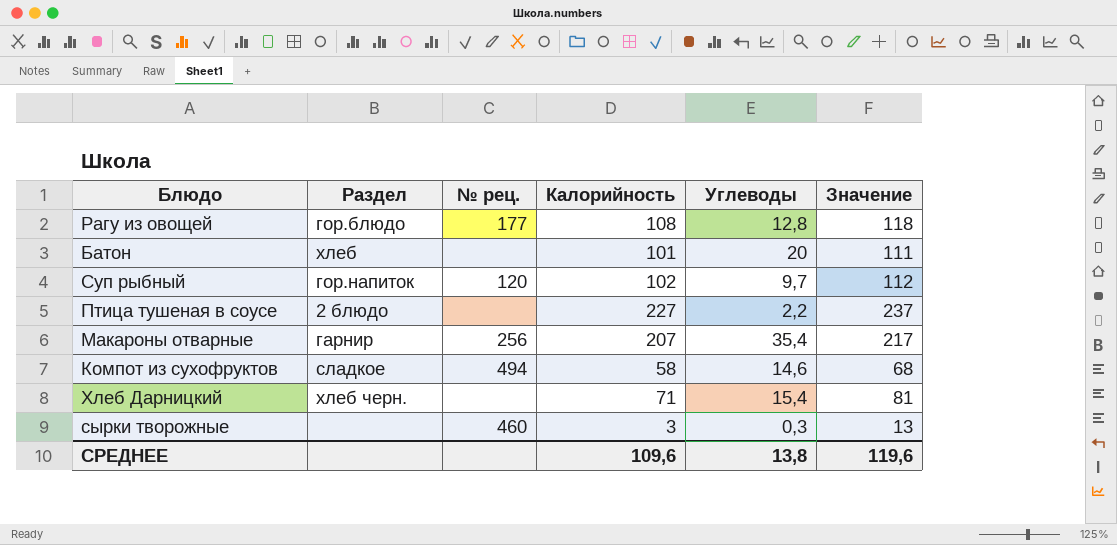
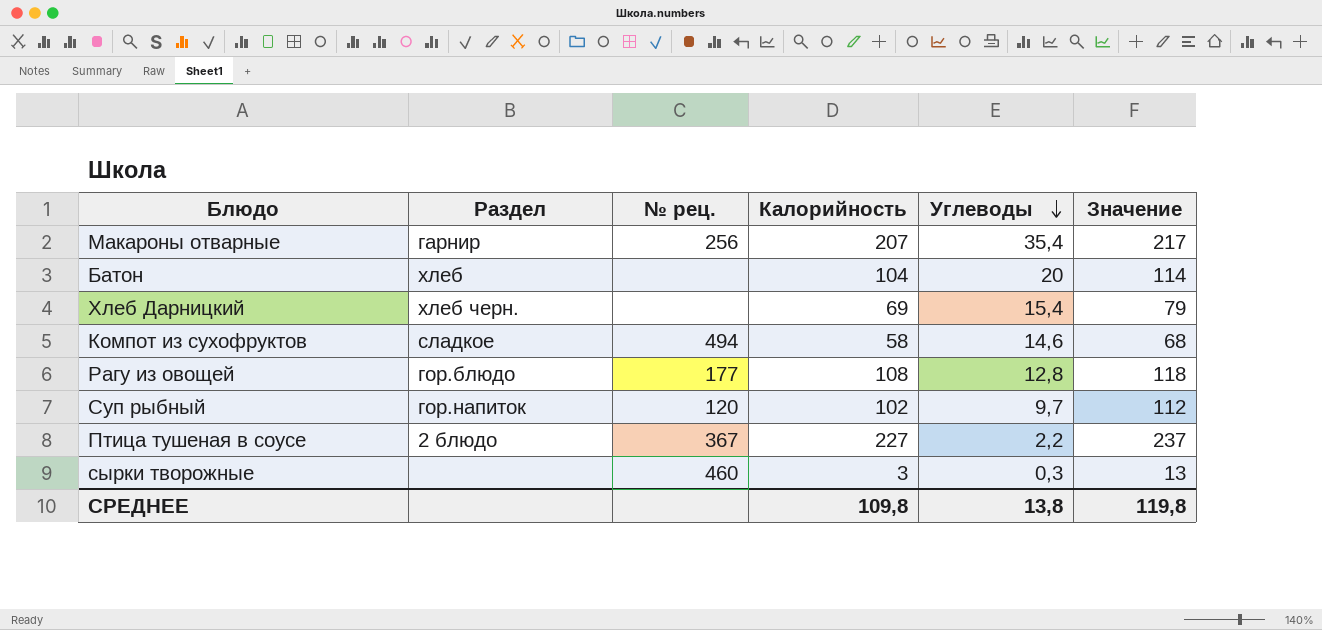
row order: none -> Углеводы descending
Батон | Калорийность: 101 -> 104
Батон | Значение: 111 -> 114
Хлеб Дарницкий | Калорийность: 71 -> 69
Хлеб Дарницкий | Значение: 81 -> 79
Птица тушеная в соусе | № рец.: none -> 367
СРЕДНЕЕ | Калорийность: 109,6 -> 109,8
СРЕДНЕЕ | Значение: 119,6 -> 119,8

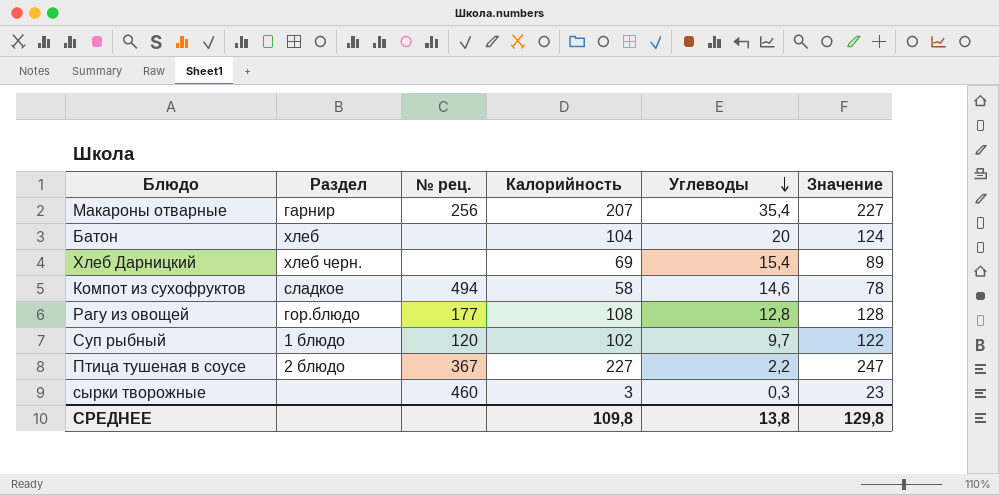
column Значение | formula: [Калорийность] + 10 -> [Калорийность] + 20
Суп рыбный | Раздел: гор.напиток -> 1 блюдо
СРЕДНЕЕ | Значение: 119,8 -> 129,8

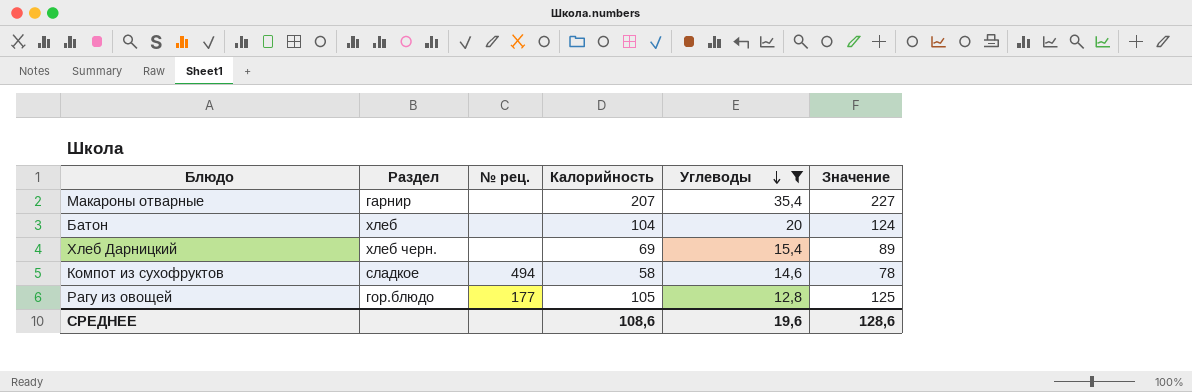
filter: none -> Углеводы >= 12,8
Макароны отварные | № рец.: 256 -> none
Рагу из овощей | Калорийность: 108 -> 105
Рагу из овощей | Значение: 128 -> 125
СРЕДНЕЕ | Калорийность: 109,8 -> 108,6
СРЕДНЕЕ | Углеводы: 13,8 -> 19,6
СРЕДНЕЕ | Значение: 129,8 -> 128,6

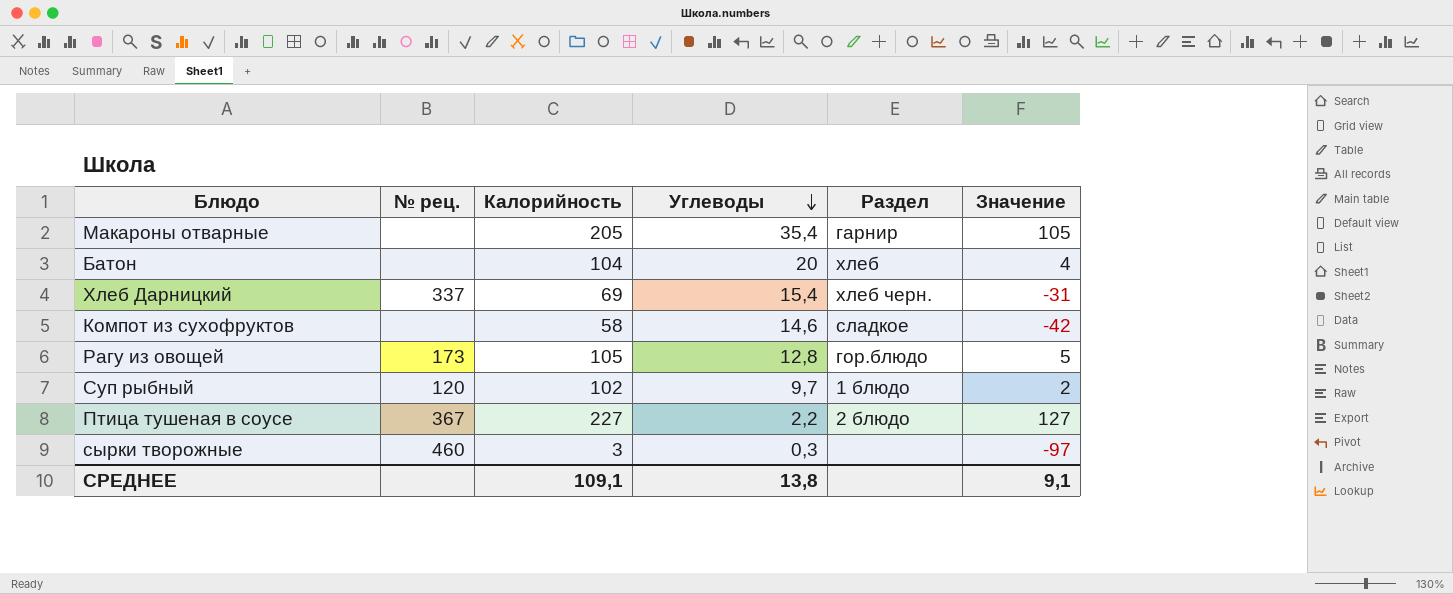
filter: Углеводы >= 12,8 -> none
column Раздел | position: 2 -> 5
column Значение | formula: [Калорийность] + 20 -> [Калорийность] - 100
Макароны отварные | Калорийность: 207 -> 205
Хлеб Дарницкий | № рец.: none -> 337
Компот из сухофруктов | № рец.: 494 -> none
Рагу из овощей | № рец.: 177 -> 173
СРЕДНЕЕ | Калорийность: 108,6 -> 109,1
СРЕДНЕЕ | Углеводы: 19,6 -> 13,8
СРЕДНЕЕ | Значение: 128,6 -> 9,1

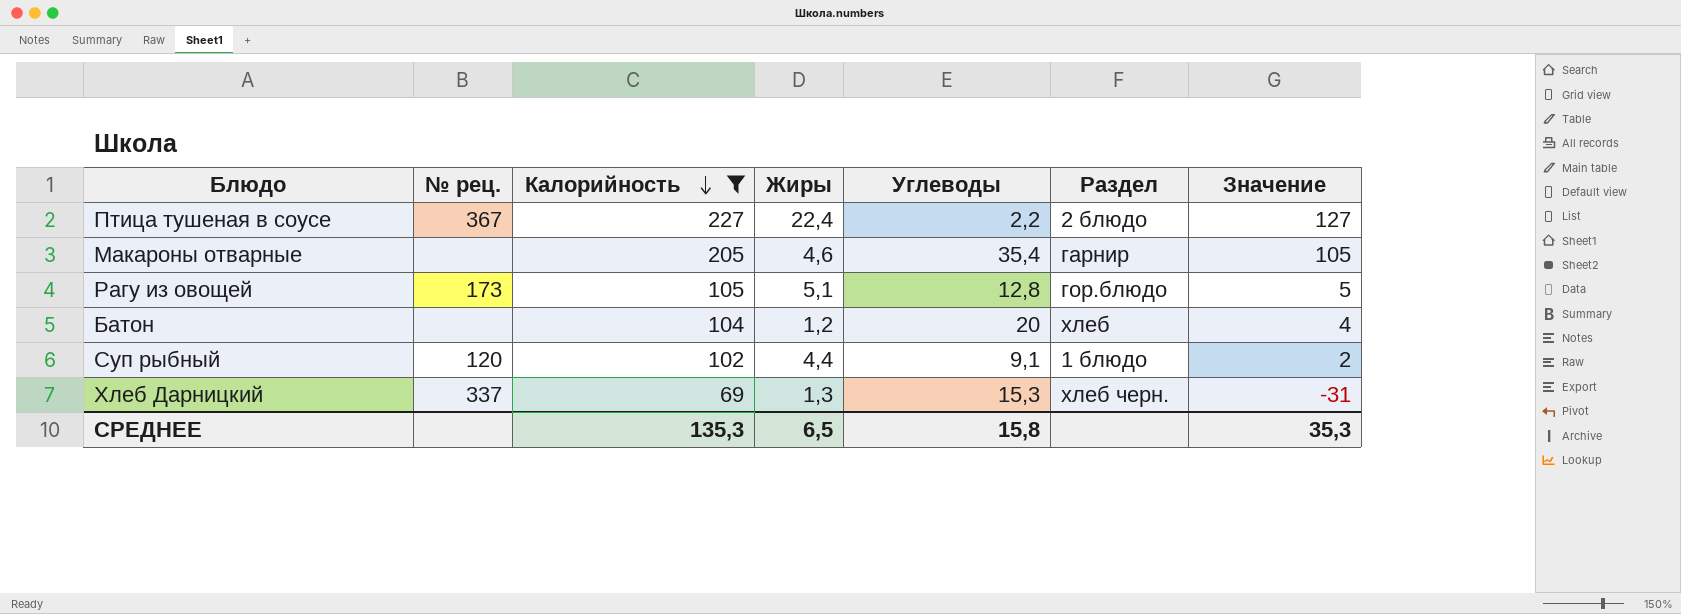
filter: none -> Калорийность >= 69
row order: Углеводы descending -> Калорийность descending
column Жиры | position: none -> 4
Суп рыбный | Углеводы: 9,7 -> 9,1
Хлеб Дарницкий | Углеводы: 15,4 -> 15,3
СРЕДНЕЕ | Калорийность: 109,1 -> 135,3
СРЕДНЕЕ | Углеводы: 13,8 -> 15,8
СРЕДНЕЕ | Значение: 9,1 -> 35,3

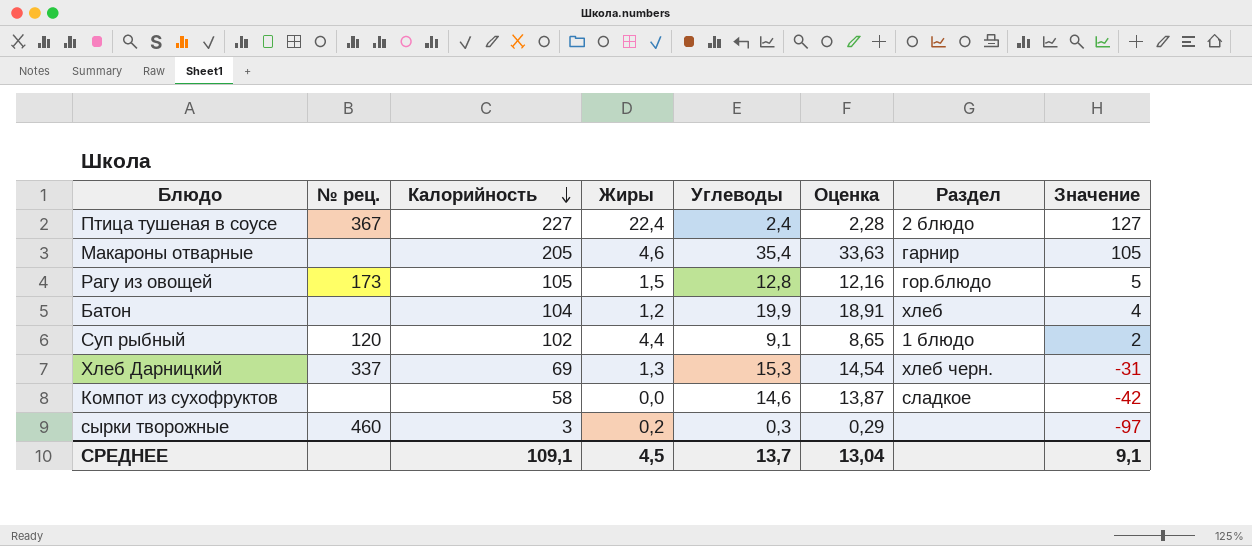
filter: Калорийность >= 69 -> none
column Оценка | formula: none -> [Углеводы] * 0,95
Птица тушеная в соусе | Углеводы: 2,2 -> 2,4
Рагу из овощей | Жиры: 5,1 -> 1,5
Батон | Углеводы: 20 -> 19,9
СРЕДНЕЕ | Калорийность: 135,3 -> 109,1
СРЕДНЕЕ | Жиры: 6,5 -> 4,5
СРЕДНЕЕ | Углеводы: 15,8 -> 13,7
СРЕДНЕЕ | Значение: 35,3 -> 9,1

